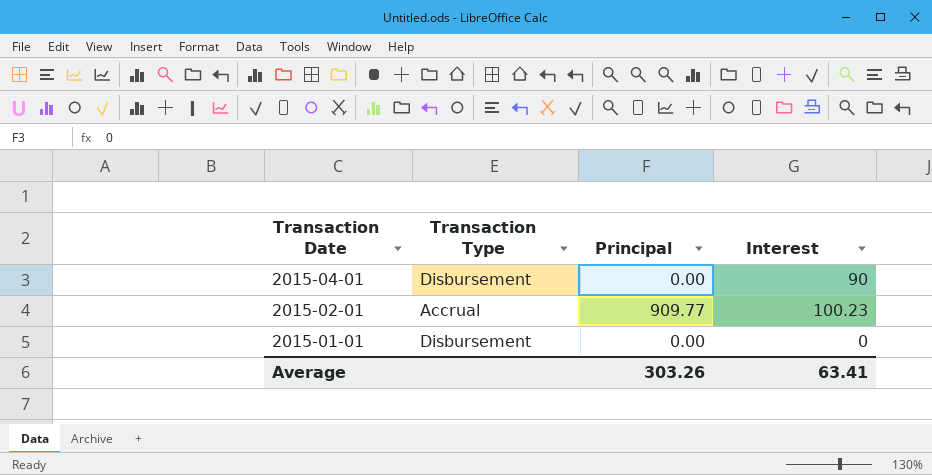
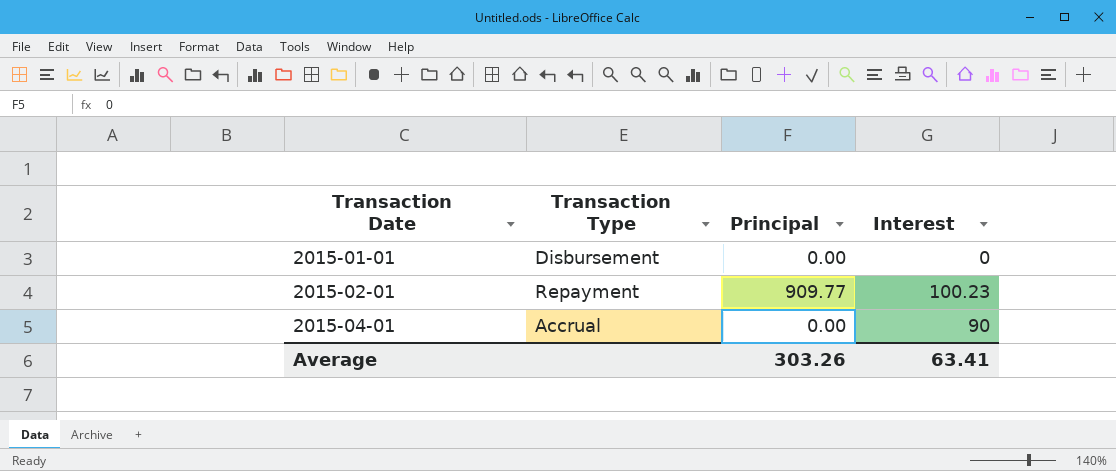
row order: Transaction Date descending -> Transaction Date ascending
2015-02-01 | Transaction Type: Accrual -> Repayment
2015-04-01 | Transaction Type: Disbursement -> Accrual

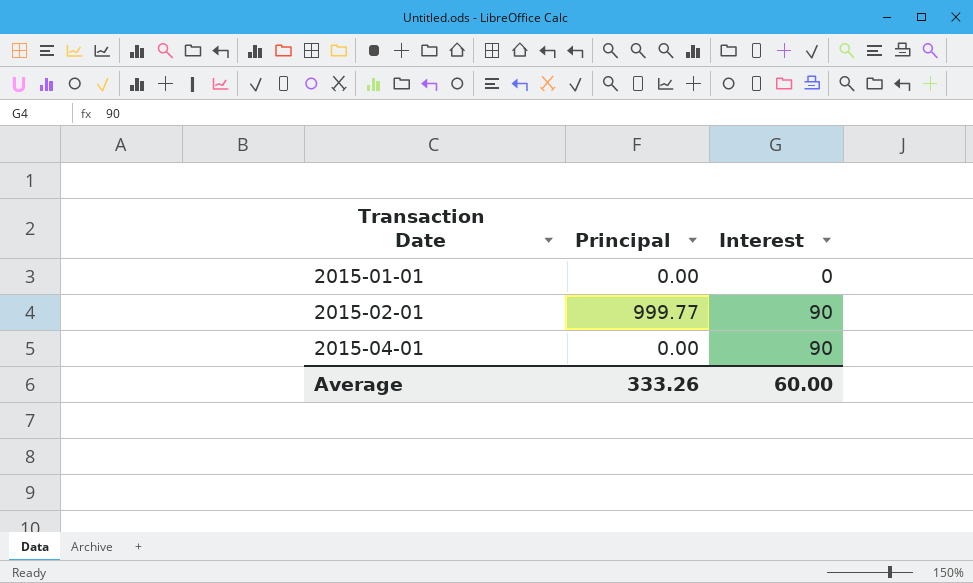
column Transaction Type | position: 2 -> none
2015-02-01 | Principal: 909.77 -> 999.77
2015-02-01 | Interest: 100.23 -> 90
Average | Principal: 303.26 -> 333.26
Average | Interest: 63.41 -> 60.00

